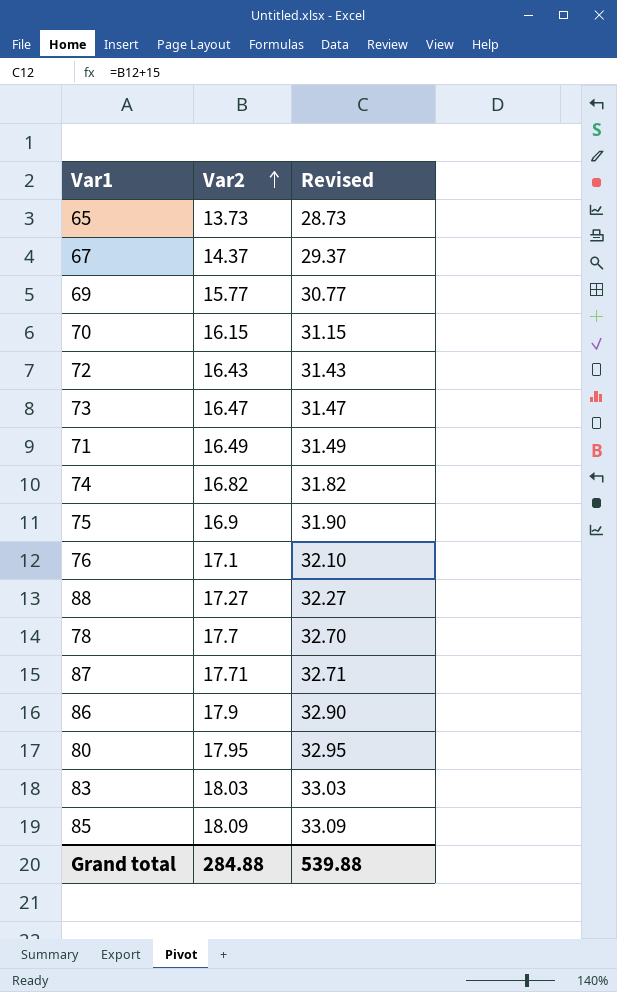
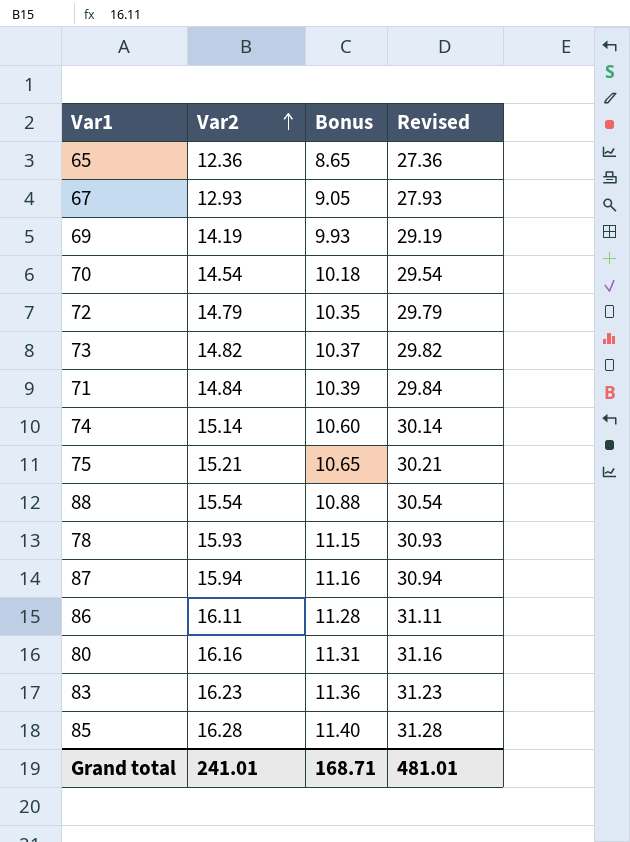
column Bonus | formula: none -> [Var2] * 0.7
row 76: 17.1 | 32.10 -> none
65 | Var2: 13.73 -> 12.36
65 | Revised: 28.73 -> 27.36
67 | Var2: 14.37 -> 12.93
67 | Revised: 29.37 -> 27.93
69 | Var2: 15.77 -> 14.19
69 | Revised: 30.77 -> 29.19
70 | Var2: 16.15 -> 14.54
70 | Revised: 31.15 -> 29.54
72 | Var2: 16.43 -> 14.79
72 | Revised: 31.43 -> 29.79
73 | Var2: 16.47 -> 14.82
73 | Revised: 31.47 -> 29.82
71 | Var2: 16.49 -> 14.84
71 | Revised: 31.49 -> 29.84
74 | Var2: 16.82 -> 15.14
74 | Revised: 31.82 -> 30.14
75 | Var2: 16.9 -> 15.21
75 | Revised: 31.90 -> 30.21
88 | Var2: 17.27 -> 15.54
88 | Revised: 32.27 -> 30.54
78 | Var2: 17.7 -> 15.93
78 | Revised: 32.70 -> 30.93
87 | Var2: 17.71 -> 15.94
87 | Revised: 32.71 -> 30.94
86 | Var2: 17.9 -> 16.11
86 | Revised: 32.90 -> 31.11
80 | Var2: 17.95 -> 16.16
80 | Revised: 32.95 -> 31.16
83 | Var2: 18.03 -> 16.23
83 | Revised: 33.03 -> 31.23
85 | Var2: 18.09 -> 16.28
85 | Revised: 33.09 -> 31.28
Grand total | Var2: 284.88 -> 241.01
Grand total | Revised: 539.88 -> 481.01

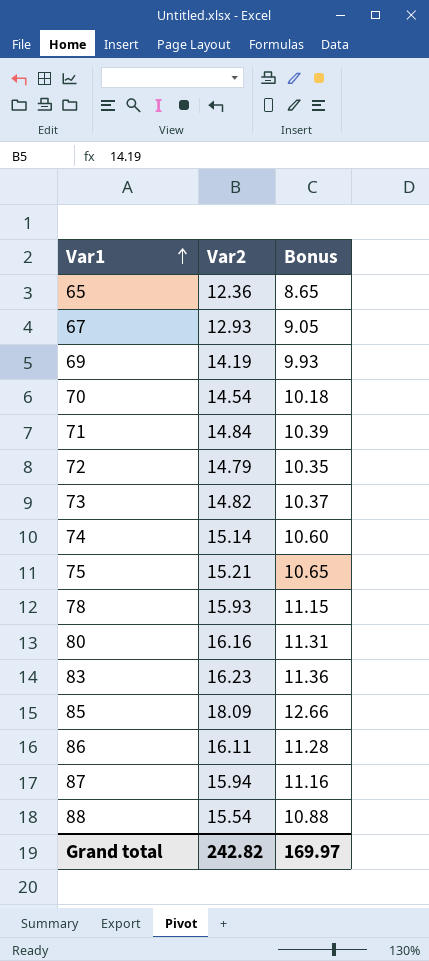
row order: Var2 ascending -> Var1 ascending
column Revised | formula: [Var2] + 15 -> none
85 | Var2: 16.28 -> 18.09
85 | Bonus: 11.40 -> 12.66
Grand total | Var2: 241.01 -> 242.82
Grand total | Bonus: 168.71 -> 169.97

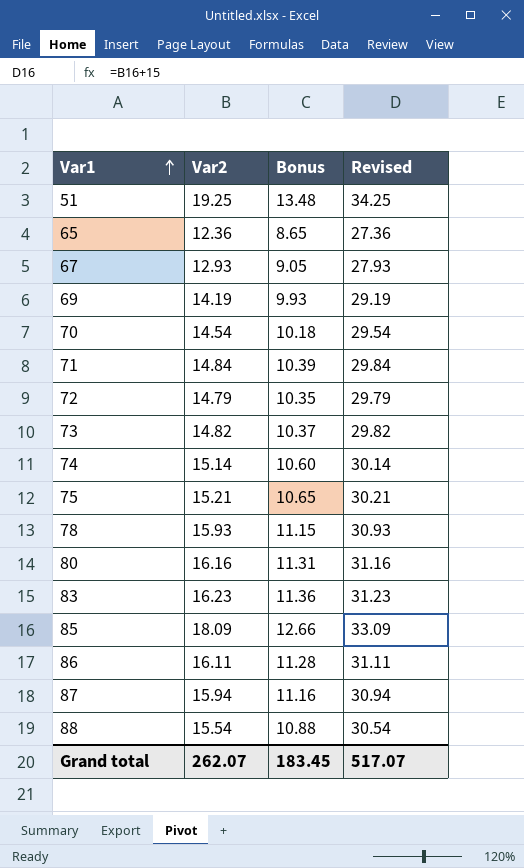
column Revised | formula: none -> [Var2] + 15
row 51: none -> 19.25 | 13.48 | 34.25
Grand total | Var2: 242.82 -> 262.07
Grand total | Bonus: 169.97 -> 183.45

